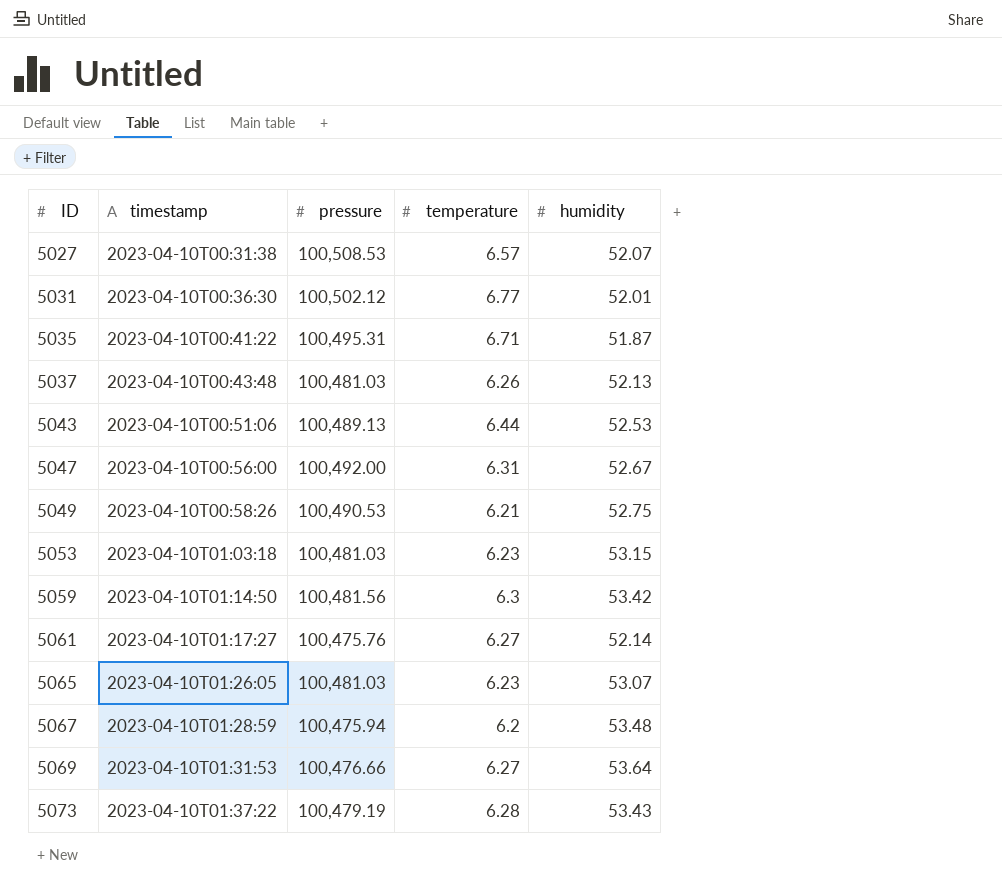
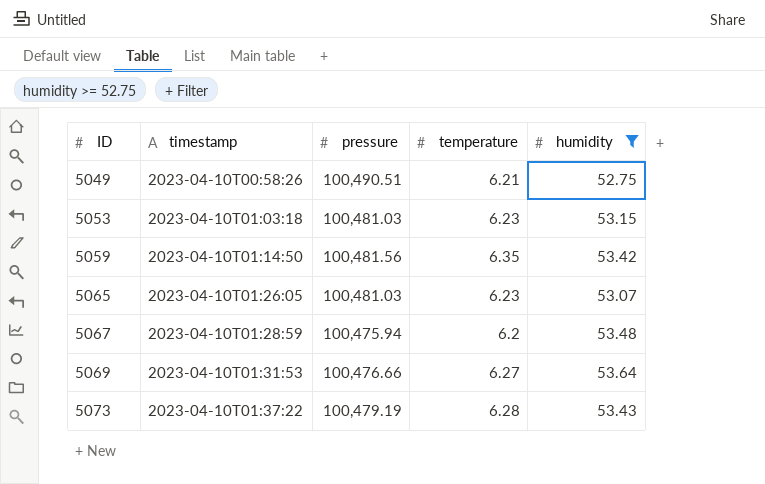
filter: none -> humidity >= 52.75
5049 | pressure: 100,490.53 -> 100,490.51
5059 | temperature: 6.3 -> 6.35

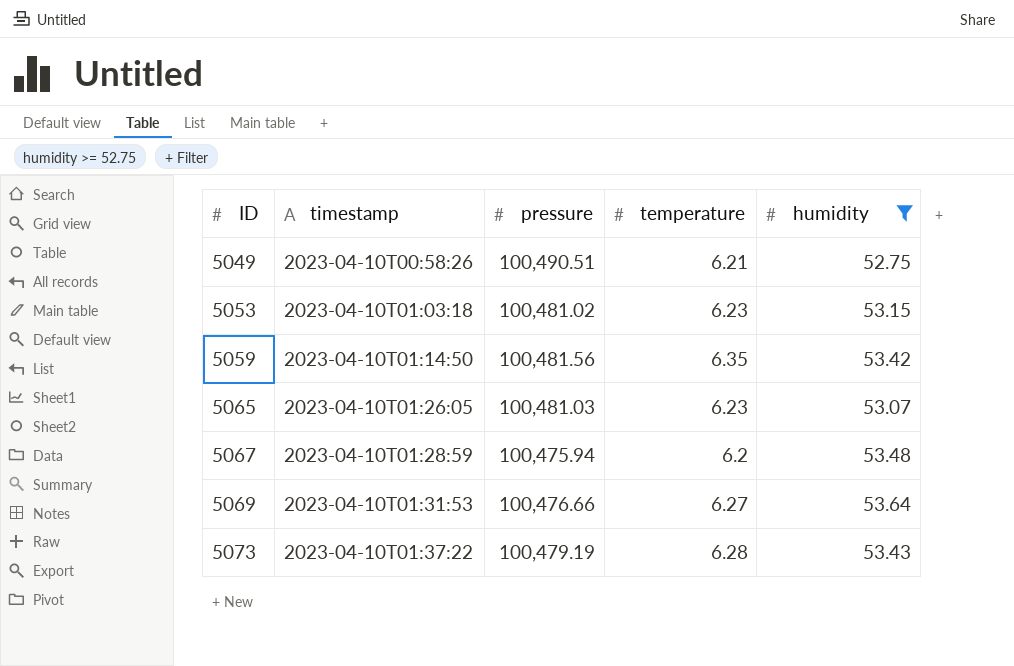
5053 | pressure: 100,481.03 -> 100,481.02

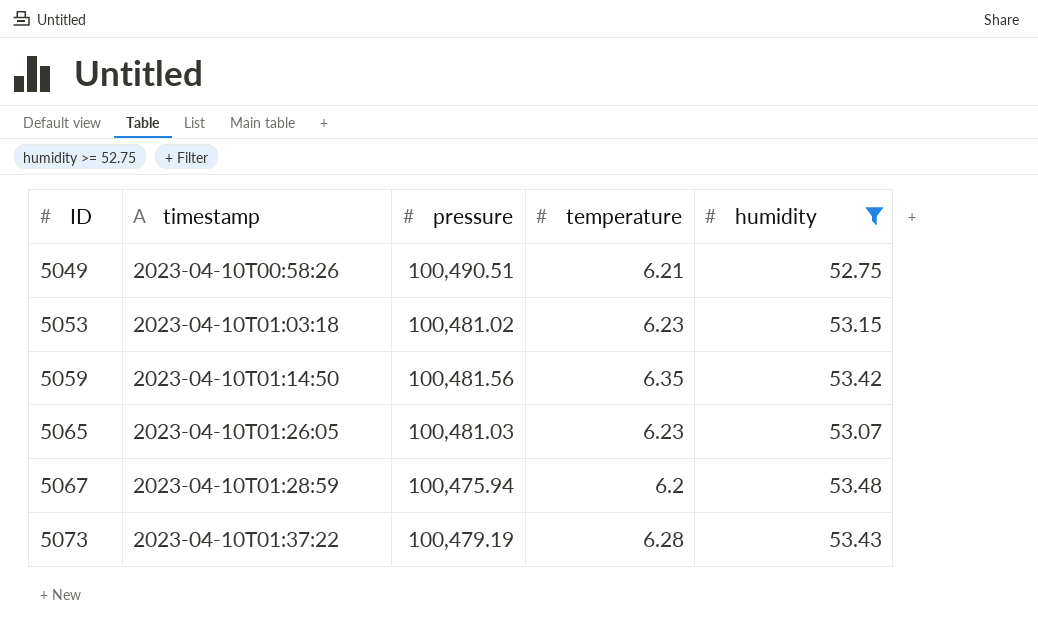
row 5069: 2023-04-10T01:31:53 | 100,476.66 | 6.27 | 53.64 -> none

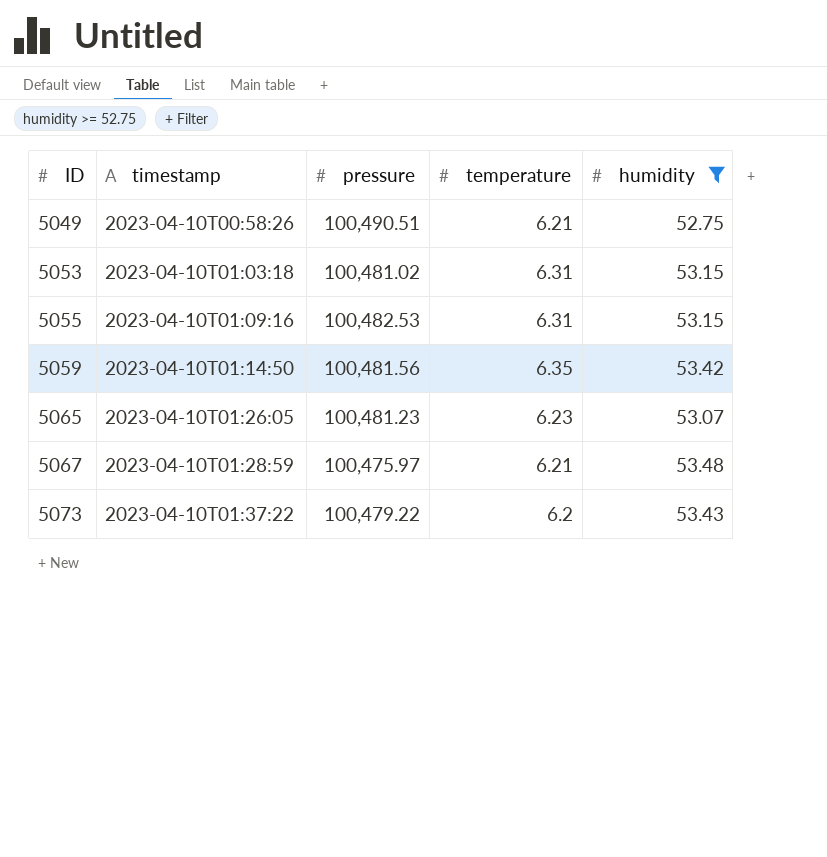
5053 | temperature: 6.23 -> 6.31
row 5055: none -> 2023-04-10T01:09:16 | 100,482.53 | 6.31 | 53.15
5065 | pressure: 100,481.03 -> 100,481.23
5067 | pressure: 100,475.94 -> 100,475.97
5067 | temperature: 6.2 -> 6.21
5073 | pressure: 100,479.19 -> 100,479.22
5073 | temperature: 6.28 -> 6.2

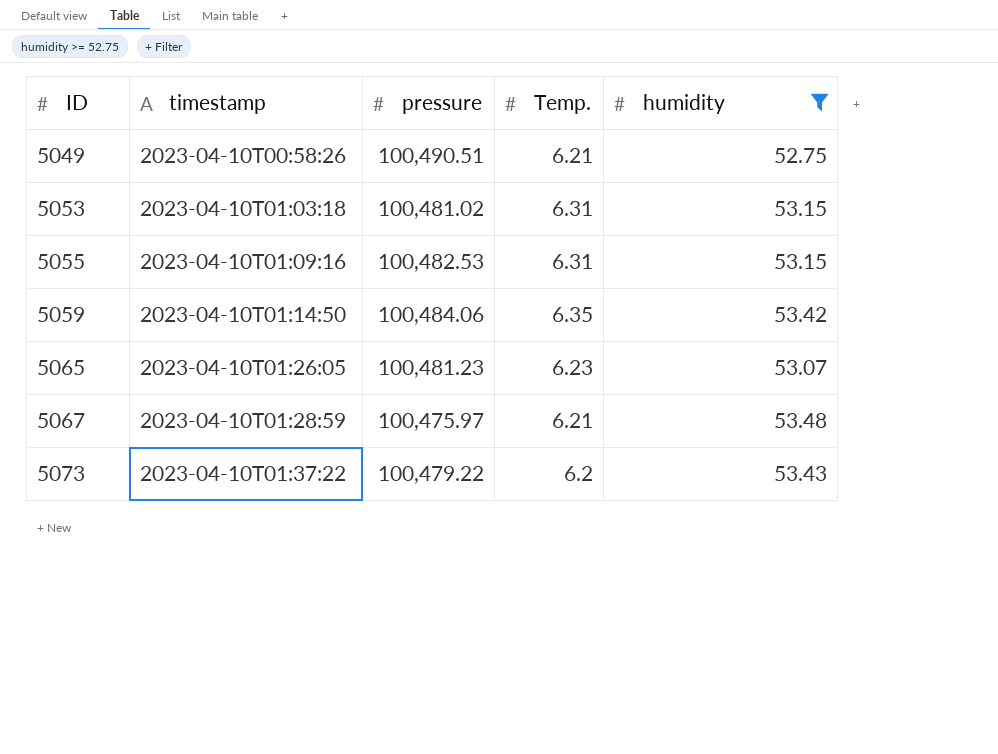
column name: temperature -> Temp.
5059 | pressure: 100,481.56 -> 100,484.06

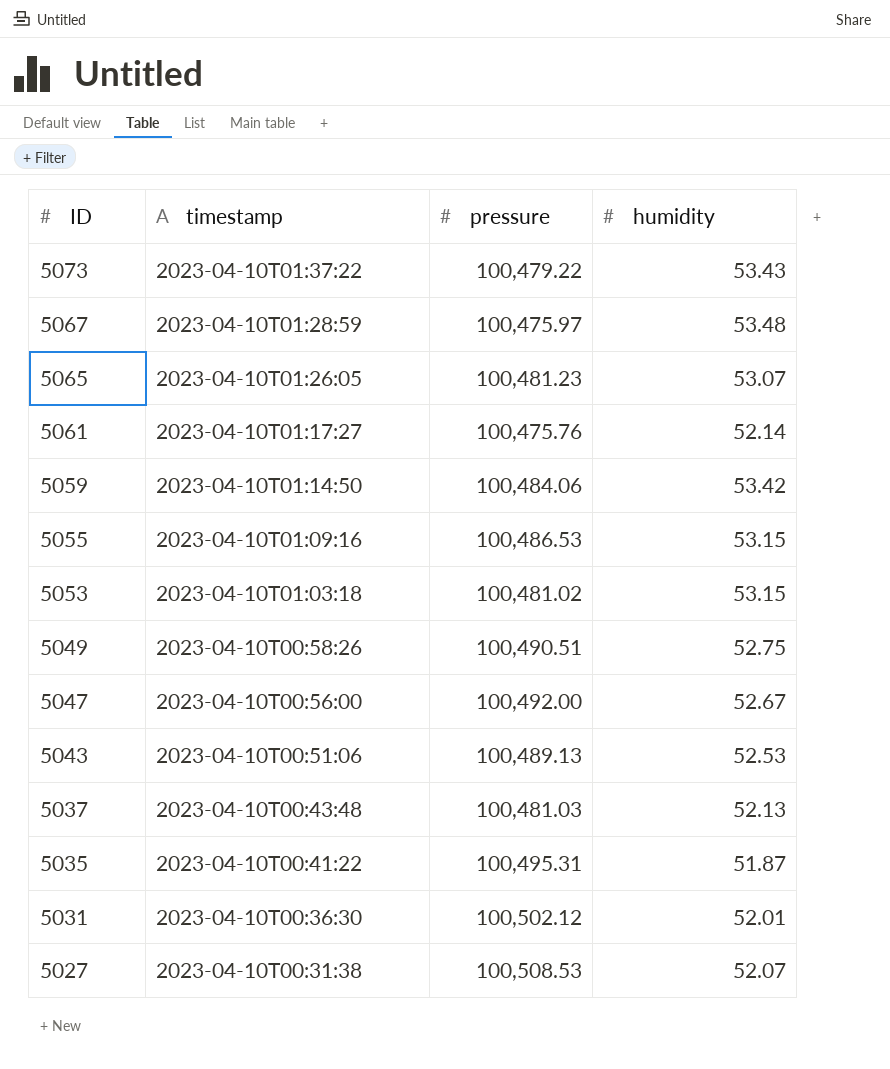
filter: humidity >= 52.75 -> none
row order: ID ascending -> ID descending
column Temp. | position: 4 -> none
5055 | pressure: 100,482.53 -> 100,486.53

